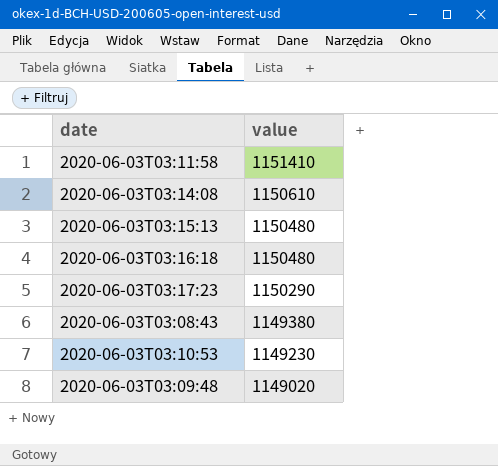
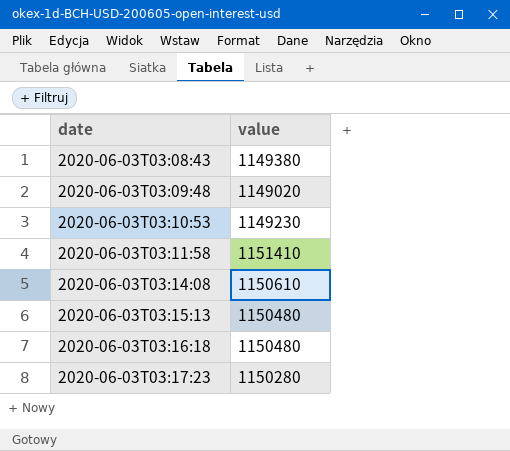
row order: value descending -> date ascending
2020-06-03T03:17:23 | value: 1150290 -> 1150280

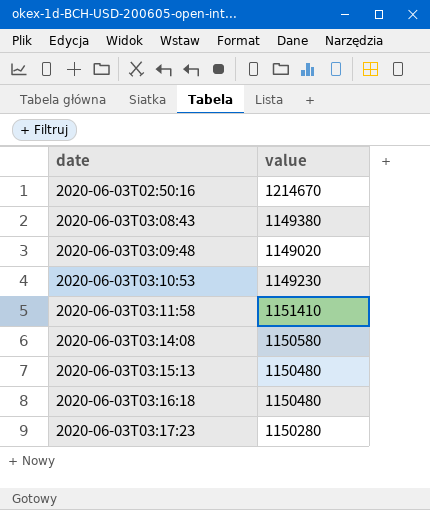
row 2020-06-03T02:50:16: none -> 1214670
2020-06-03T03:14:08 | value: 1150610 -> 1150580

